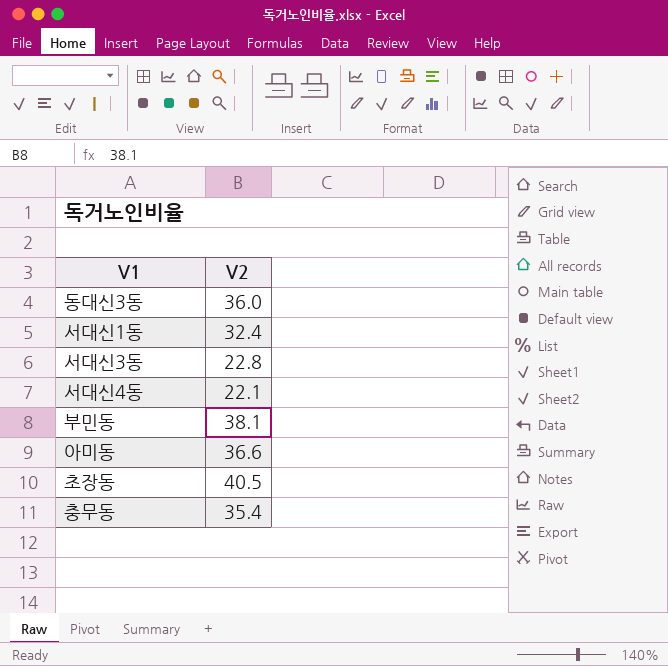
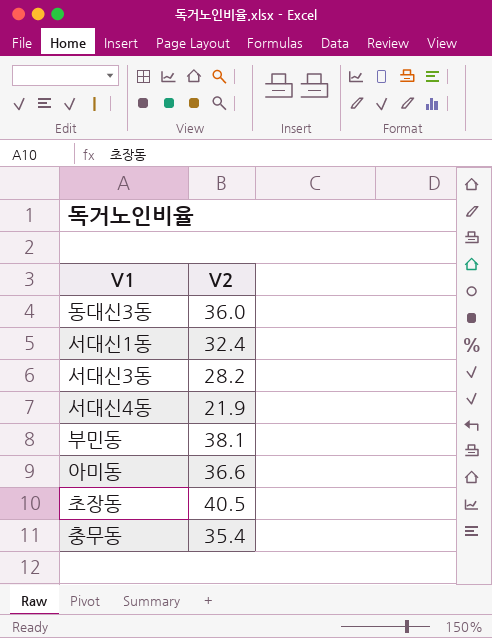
서대신3동 | V2: 22.8 -> 28.2
서대신4동 | V2: 22.1 -> 21.9

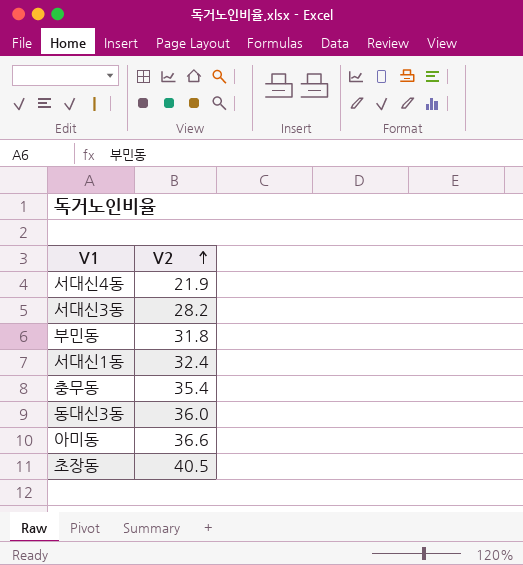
row order: none -> V2 ascending
부민동 | V2: 38.1 -> 31.8

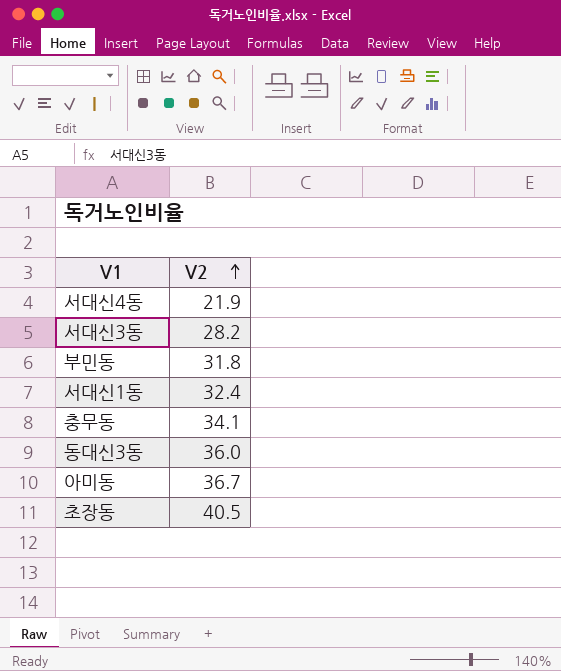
충무동 | V2: 35.4 -> 34.1
아미동 | V2: 36.6 -> 36.7

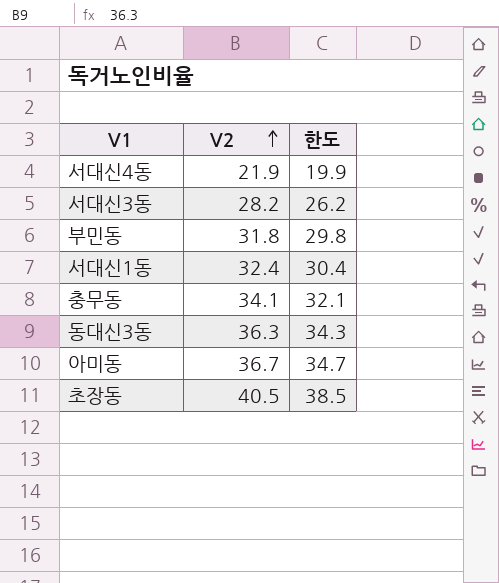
column 한도 | formula: none -> [V2] - 2
동대신3동 | V2: 36.0 -> 36.3

